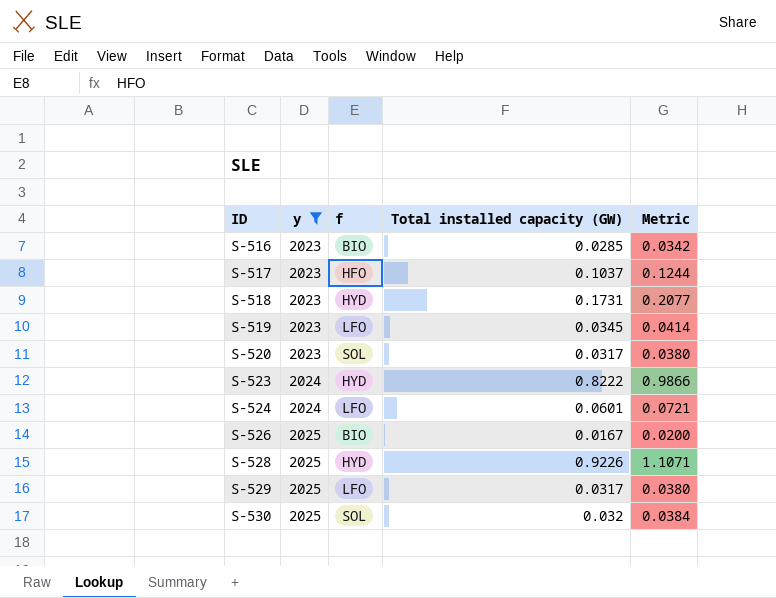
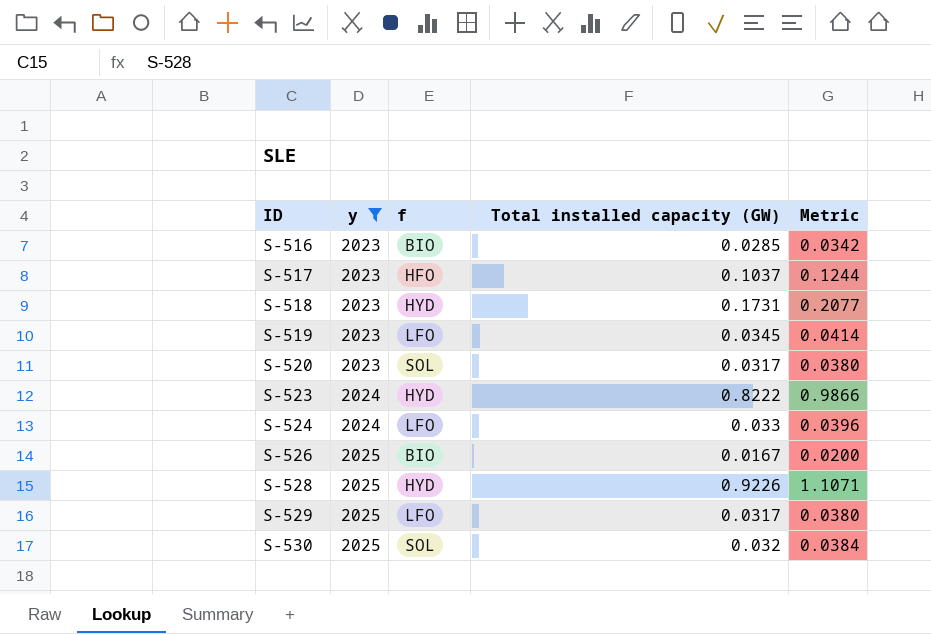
S-524 | Total installed capacity (GW): 0.0601 -> 0.033
S-524 | Metric: 0.0721 -> 0.0396

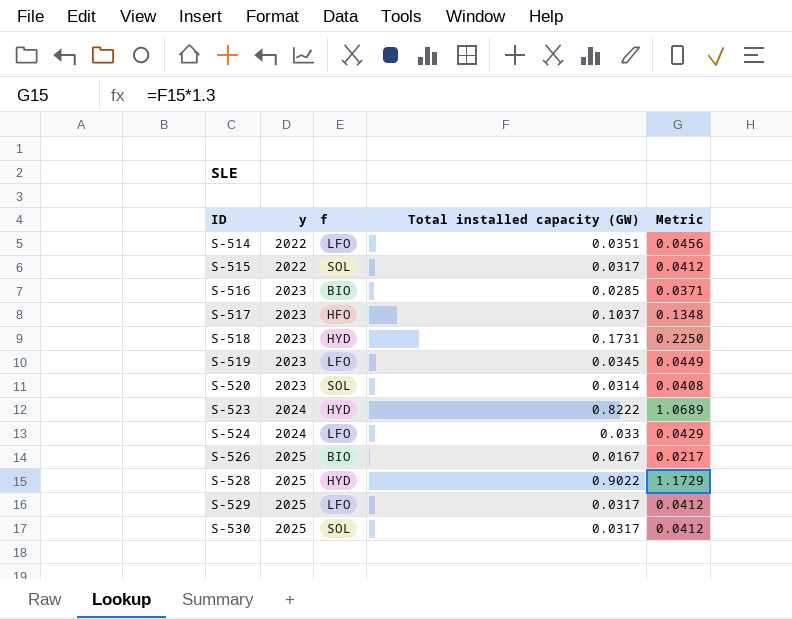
filter: y != 2022 -> none
column Metric | formula: [Total installed capacity (GW)] * 1.2 -> [Total installed capacity (GW)] * 1.3
S-520 | Total installed capacity (GW): 0.0317 -> 0.0314
S-528 | Total installed capacity (GW): 0.9226 -> 0.9022
S-530 | Total installed capacity (GW): 0.032 -> 0.0317

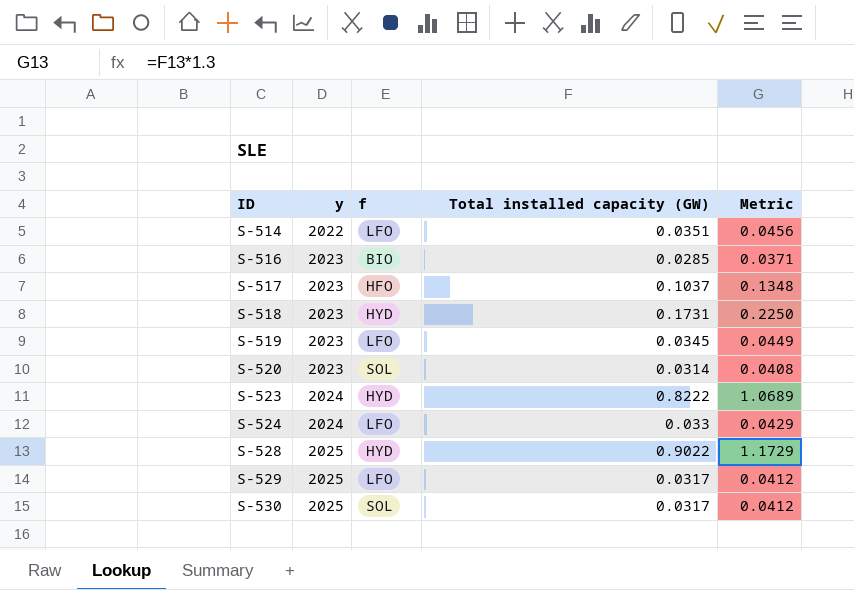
row S-515: 2022 | SOL | 0.0317 | 0.0412 -> none
row S-526: 2025 | BIO | 0.0167 | 0.0217 -> none

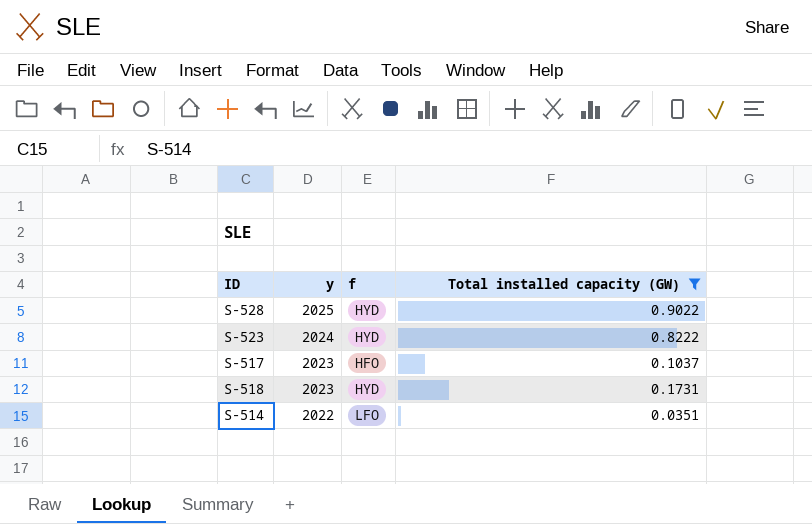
filter: none -> Total installed capacity (GW) >= 0.0351
row order: ID ascending -> y descending
column Metric | formula: [Total installed capacity (GW)] * 1.3 -> none

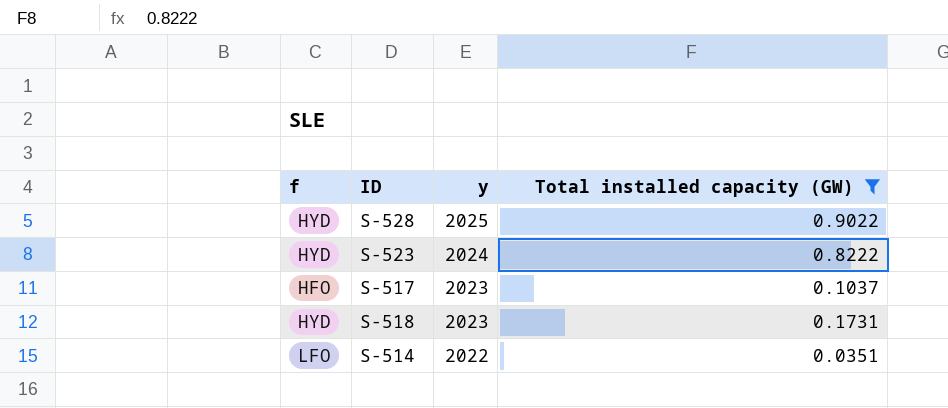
column f | position: 3 -> 1

